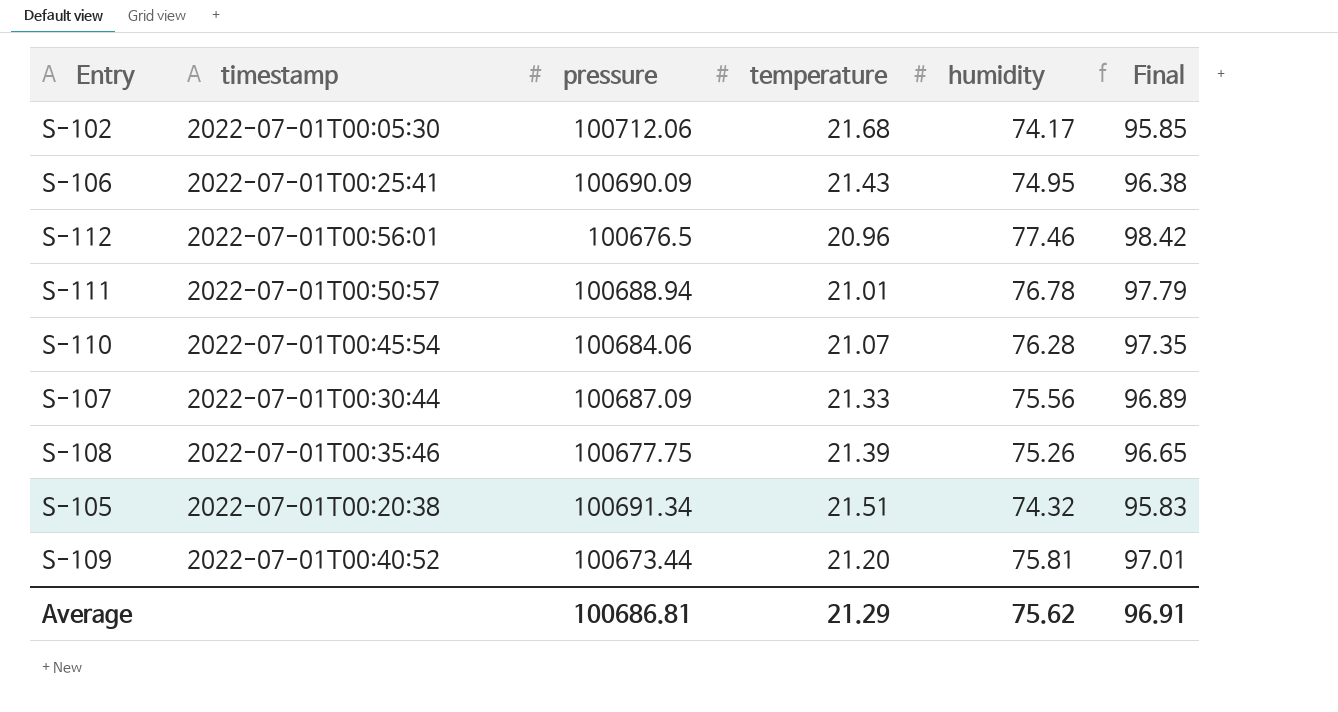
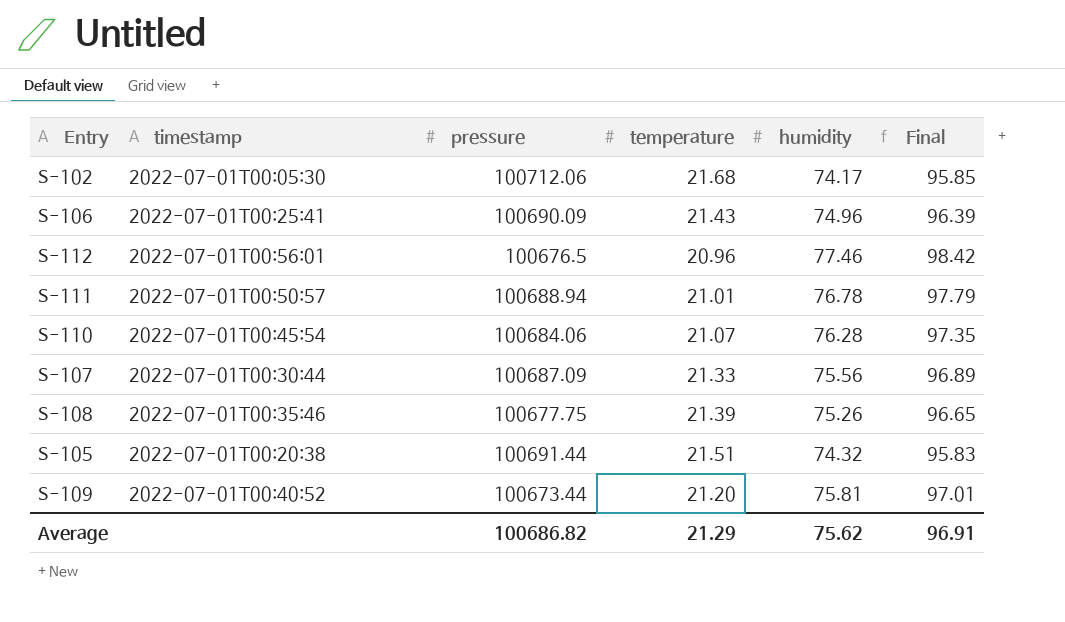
S-106 | humidity: 74.95 -> 74.96
S-106 | Final: 96.38 -> 96.39
S-105 | pressure: 100691.34 -> 100691.44
Average | pressure: 100686.81 -> 100686.82

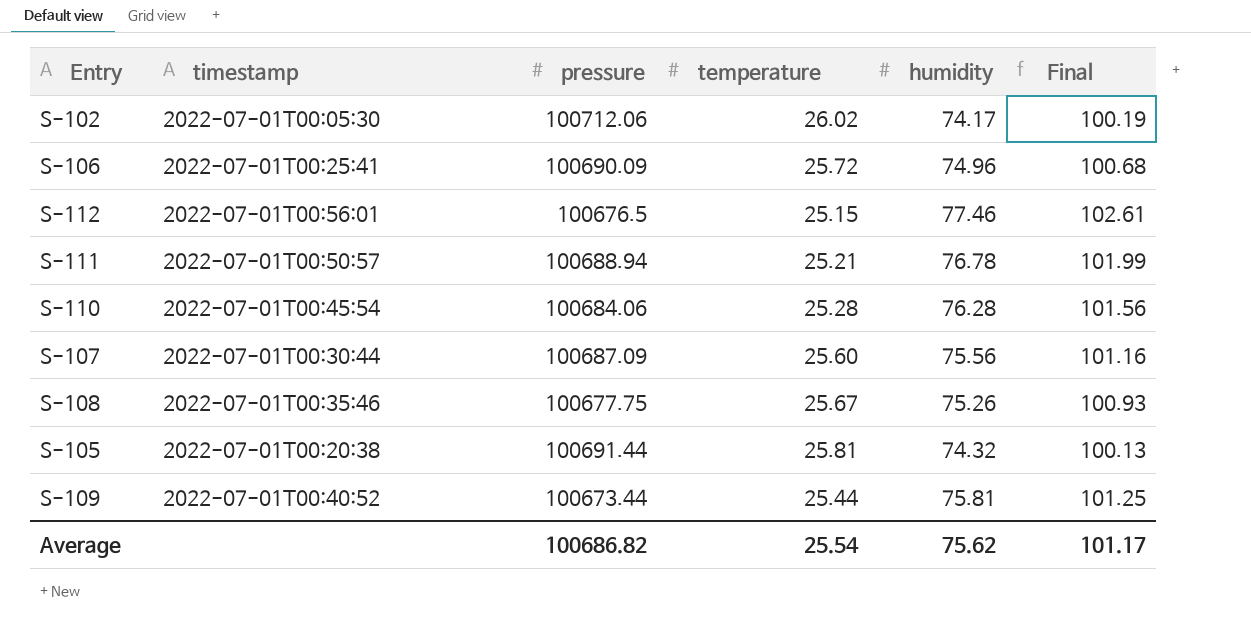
S-102 | temperature: 21.68 -> 26.02
S-102 | Final: 95.85 -> 100.19
S-106 | temperature: 21.43 -> 25.72
S-106 | Final: 96.39 -> 100.68
S-112 | temperature: 20.96 -> 25.15
S-112 | Final: 98.42 -> 102.61
S-111 | temperature: 21.01 -> 25.21
S-111 | Final: 97.79 -> 101.99
S-110 | temperature: 21.07 -> 25.28
S-110 | Final: 97.35 -> 101.56
S-107 | temperature: 21.33 -> 25.60
S-107 | Final: 96.89 -> 101.16
S-108 | temperature: 21.39 -> 25.67
S-108 | Final: 96.65 -> 100.93
S-105 | temperature: 21.51 -> 25.81
S-105 | Final: 95.83 -> 100.13
S-109 | temperature: 21.20 -> 25.44
S-109 | Final: 97.01 -> 101.25
Average | temperature: 21.29 -> 25.54
Average | Final: 96.91 -> 101.17

